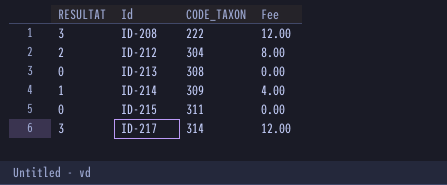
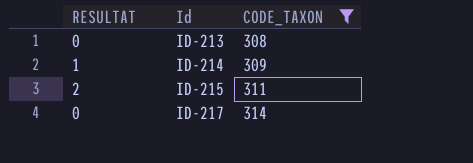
filter: none -> CODE_TAXON >= 308
column Fee | formula: [RESULTAT] * 4 -> none
ID-215 | RESULTAT: 0 -> 2
ID-217 | RESULTAT: 3 -> 0

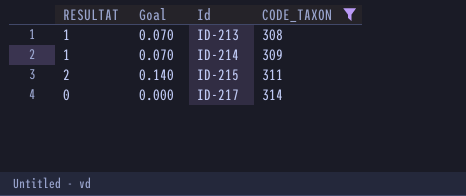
column Goal | formula: none -> [RESULTAT] * 0.07
ID-213 | RESULTAT: 0 -> 1

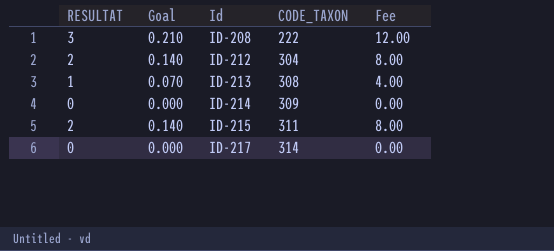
filter: CODE_TAXON >= 308 -> none
column Fee | formula: none -> [RESULTAT] * 4
ID-214 | RESULTAT: 1 -> 0
ID-214 | Goal: 0.070 -> 0.000

